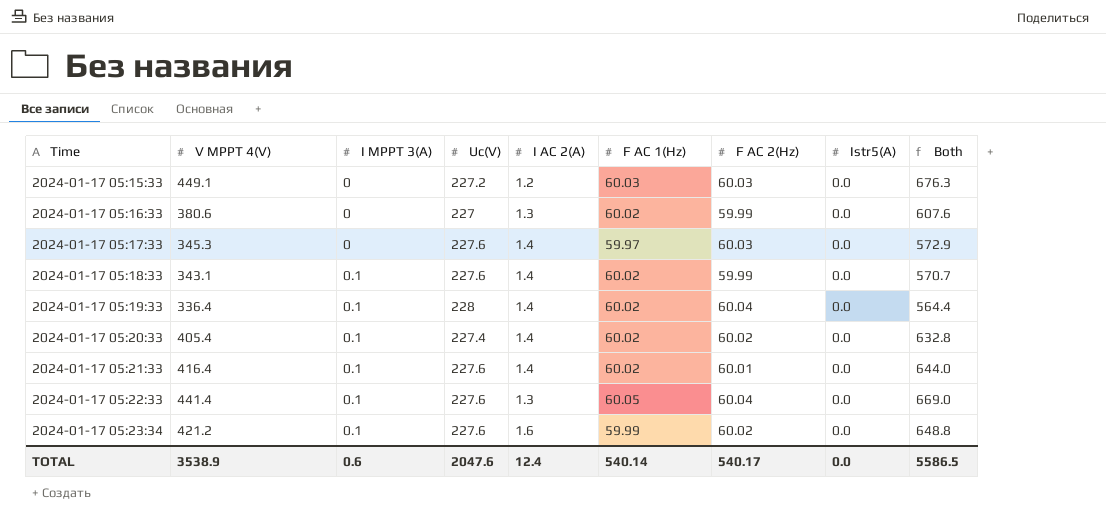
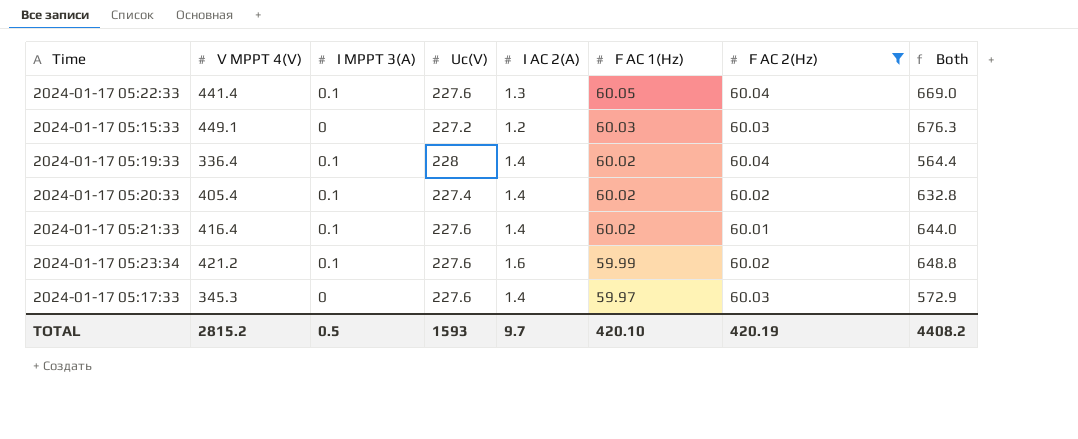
filter: none -> F AC 2(Hz) != 59.99
row order: Time ascending -> F AC 1(Hz) descending
column Istr5(A) | position: 8 -> none
TOTAL | V MPPT 4(V): 3538.9 -> 2815.2
TOTAL | I MPPT 3(A): 0.6 -> 0.5
TOTAL | Uc(V): 2047.6 -> 1593
TOTAL | I AC 2(A): 12.4 -> 9.7
TOTAL | F AC 1(Hz): 540.14 -> 420.10
TOTAL | F AC 2(Hz): 540.17 -> 420.19
TOTAL | Both: 5586.5 -> 4408.2

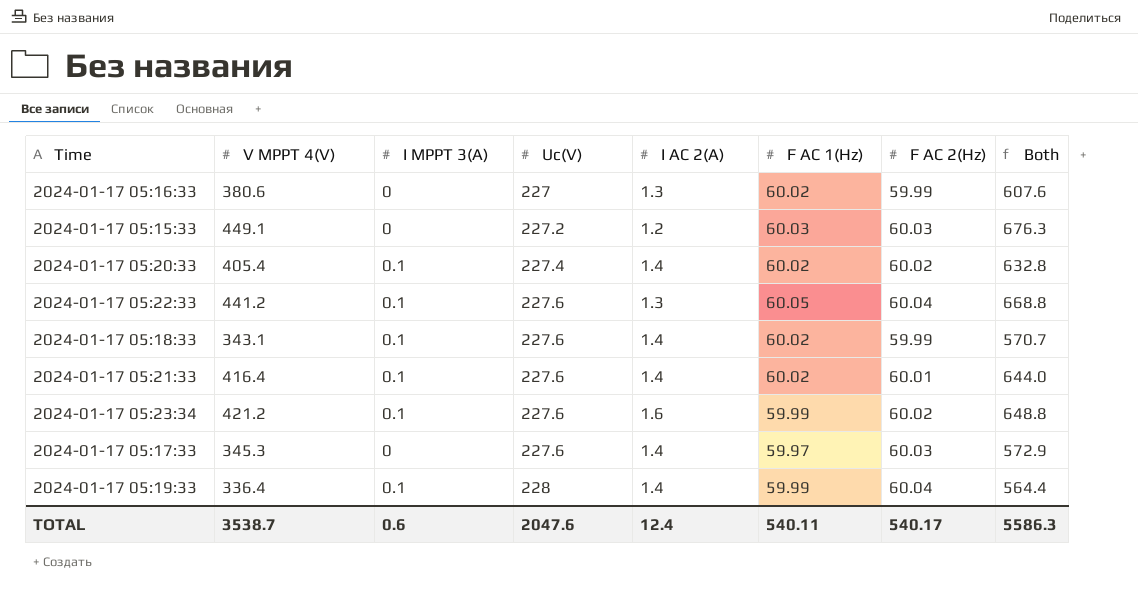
filter: F AC 2(Hz) != 59.99 -> none
row order: F AC 1(Hz) descending -> Uc(V) ascending
2024-01-17 05:22:33 | V MPPT 4(V): 441.4 -> 441.2
2024-01-17 05:22:33 | Both: 669.0 -> 668.8
2024-01-17 05:19:33 | F AC 1(Hz): 60.02 -> 59.99
TOTAL | V MPPT 4(V): 2815.2 -> 3538.7
TOTAL | I MPPT 3(A): 0.5 -> 0.6
TOTAL | Uc(V): 1593 -> 2047.6
TOTAL | I AC 2(A): 9.7 -> 12.4
TOTAL | F AC 1(Hz): 420.10 -> 540.11
TOTAL | F AC 2(Hz): 420.19 -> 540.17
TOTAL | Both: 4408.2 -> 5586.3

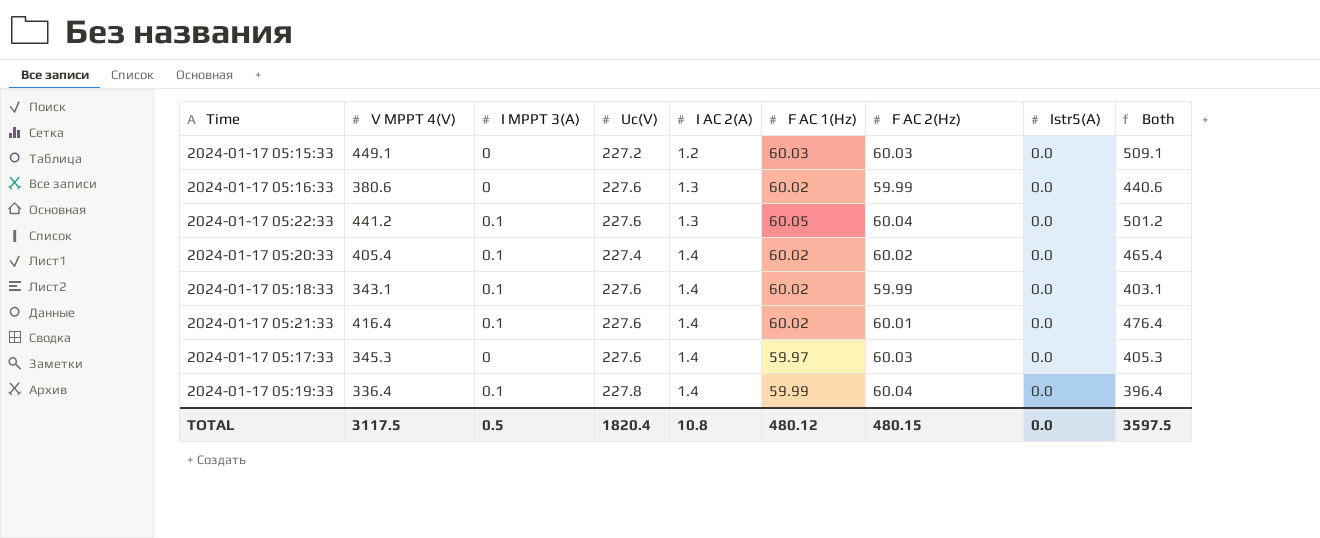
row order: Uc(V) ascending -> I AC 2(A) ascending
column Istr5(A) | position: none -> 8
column Both | formula: [V MPPT 4(V)] + [Uc(V)] -> [V MPPT 4(V)] + [F AC 2(Hz)]
row 2024-01-17 05:23:34: 421.2 | 0.1 | 227.6 | 1.6 | 59.99 | 60.02 | 648.8 -> none
2024-01-17 05:16:33 | Uc(V): 227 -> 227.6
2024-01-17 05:19:33 | Uc(V): 228 -> 227.8
TOTAL | V MPPT 4(V): 3538.7 -> 3117.5
TOTAL | I MPPT 3(A): 0.6 -> 0.5
TOTAL | Uc(V): 2047.6 -> 1820.4
TOTAL | I AC 2(A): 12.4 -> 10.8
TOTAL | F AC 1(Hz): 540.11 -> 480.12
TOTAL | F AC 2(Hz): 540.17 -> 480.15
TOTAL | Both: 5586.3 -> 3597.5

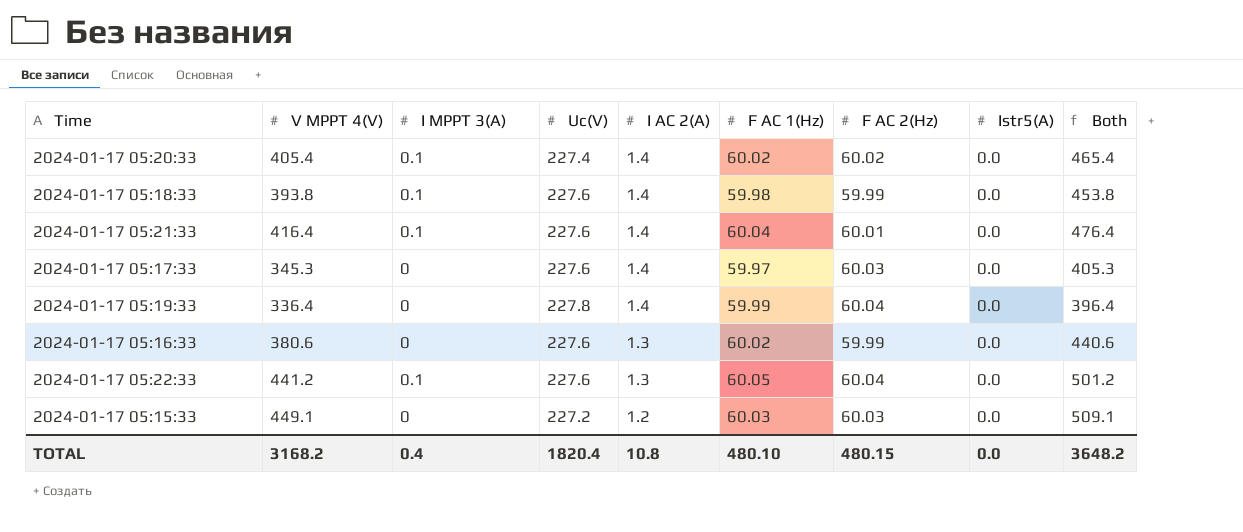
row order: I AC 2(A) ascending -> I AC 2(A) descending
2024-01-17 05:18:33 | V MPPT 4(V): 343.1 -> 393.8
2024-01-17 05:18:33 | F AC 1(Hz): 60.02 -> 59.98
2024-01-17 05:18:33 | Both: 403.1 -> 453.8
2024-01-17 05:21:33 | F AC 1(Hz): 60.02 -> 60.04
2024-01-17 05:19:33 | I MPPT 3(A): 0.1 -> 0
TOTAL | V MPPT 4(V): 3117.5 -> 3168.2
TOTAL | I MPPT 3(A): 0.5 -> 0.4
TOTAL | F AC 1(Hz): 480.12 -> 480.10
TOTAL | Both: 3597.5 -> 3648.2

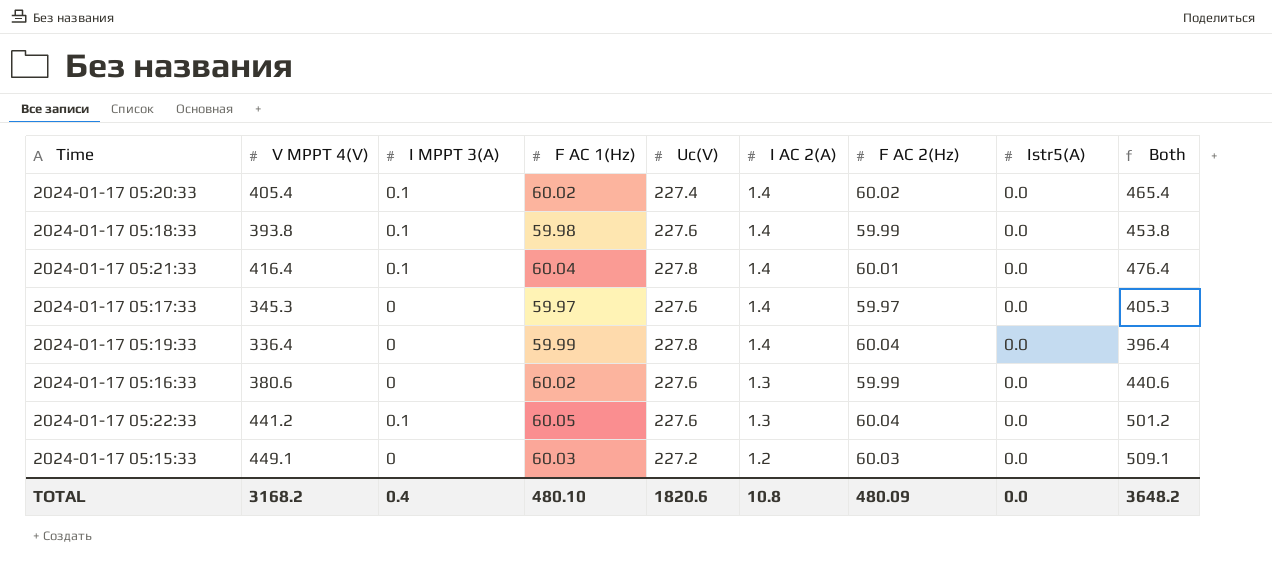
column F AC 1(Hz) | position: 6 -> 4
2024-01-17 05:21:33 | Uc(V): 227.6 -> 227.8
2024-01-17 05:17:33 | F AC 2(Hz): 60.03 -> 59.97
TOTAL | Uc(V): 1820.4 -> 1820.6
TOTAL | F AC 2(Hz): 480.15 -> 480.09

